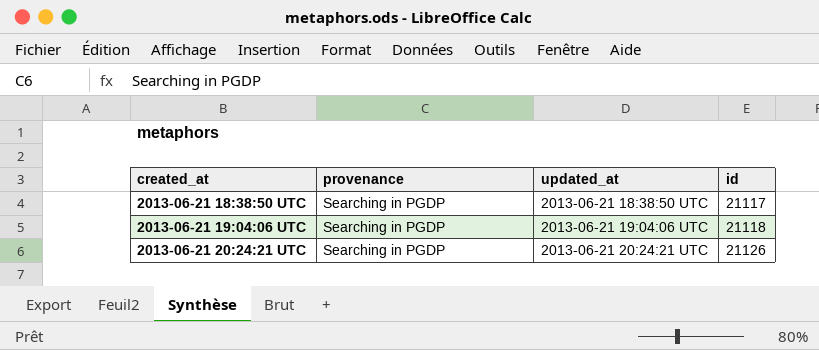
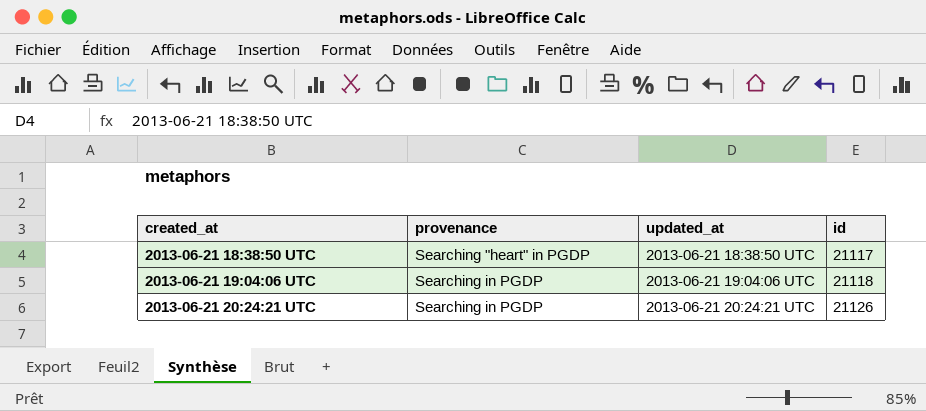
2013-06-21 18:38:50 UTC | provenance: Searching in PGDP -> Searching "heart" in PGDP

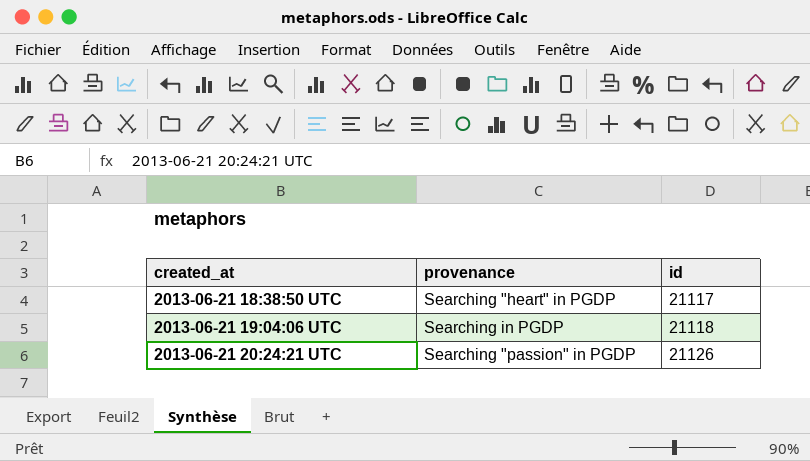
column updated_at | position: 3 -> none
2013-06-21 20:24:21 UTC | provenance: Searching in PGDP -> Searching "passion" in PGDP

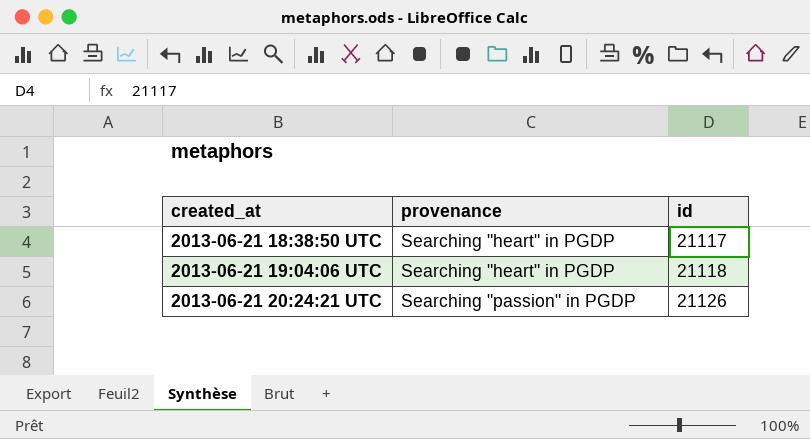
2013-06-21 19:04:06 UTC | provenance: Searching in PGDP -> Searching "heart" in PGDP

